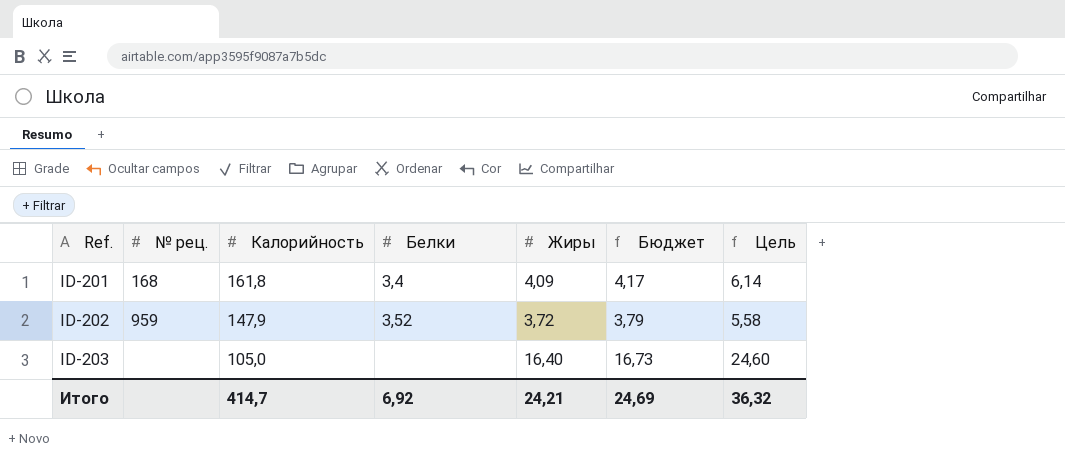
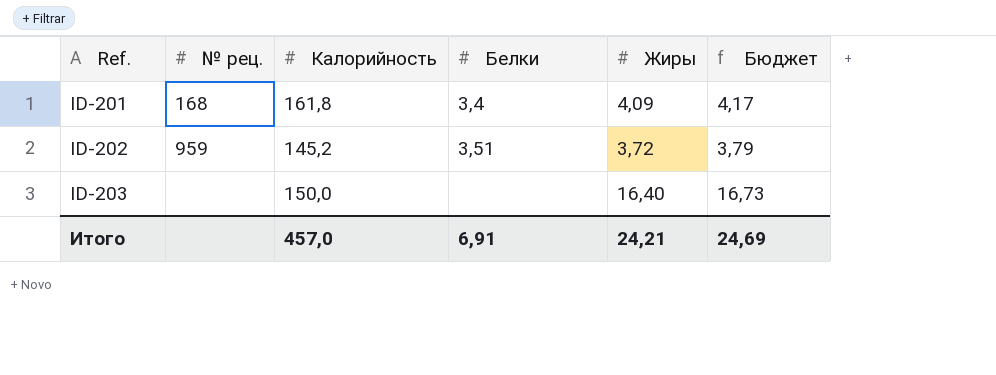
column Цель | formula: [Жиры] * 1,5 -> none
ID-202 | Калорийность: 147,9 -> 145,2
ID-202 | Белки: 3,52 -> 3,51
ID-203 | Калорийность: 105,0 -> 150,0
Итого | Калорийность: 414,7 -> 457,0
Итого | Белки: 6,92 -> 6,91

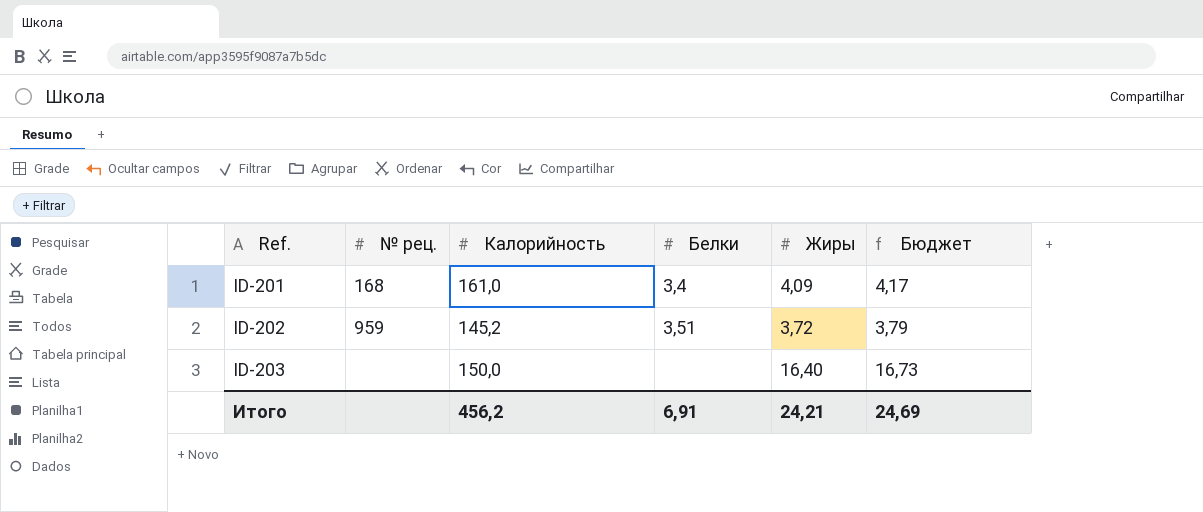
ID-201 | Калорийность: 161,8 -> 161,0
Итого | Калорийность: 457,0 -> 456,2

